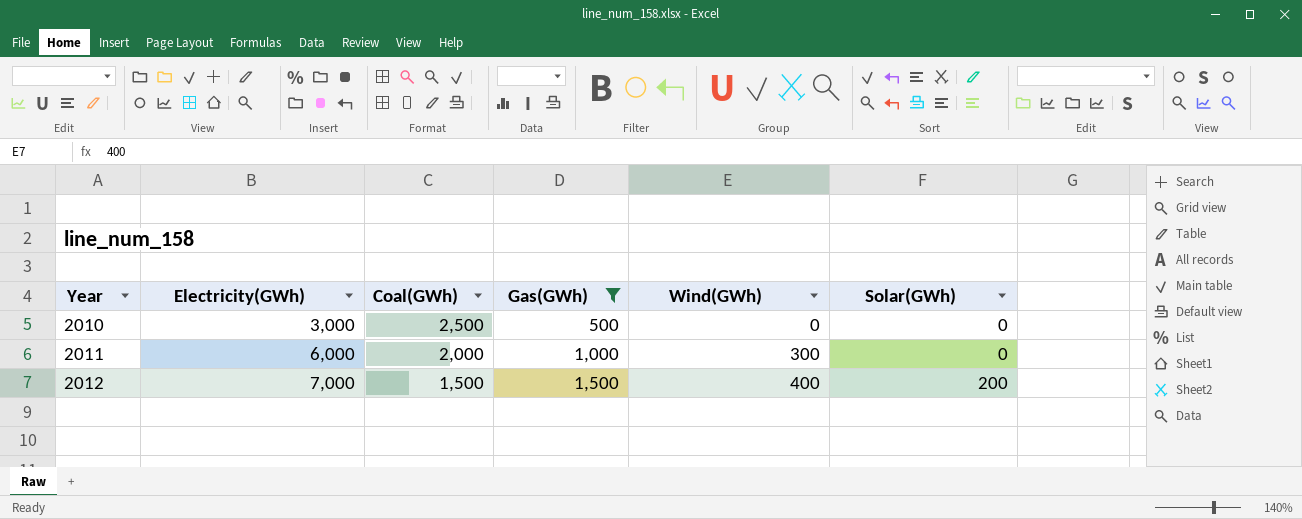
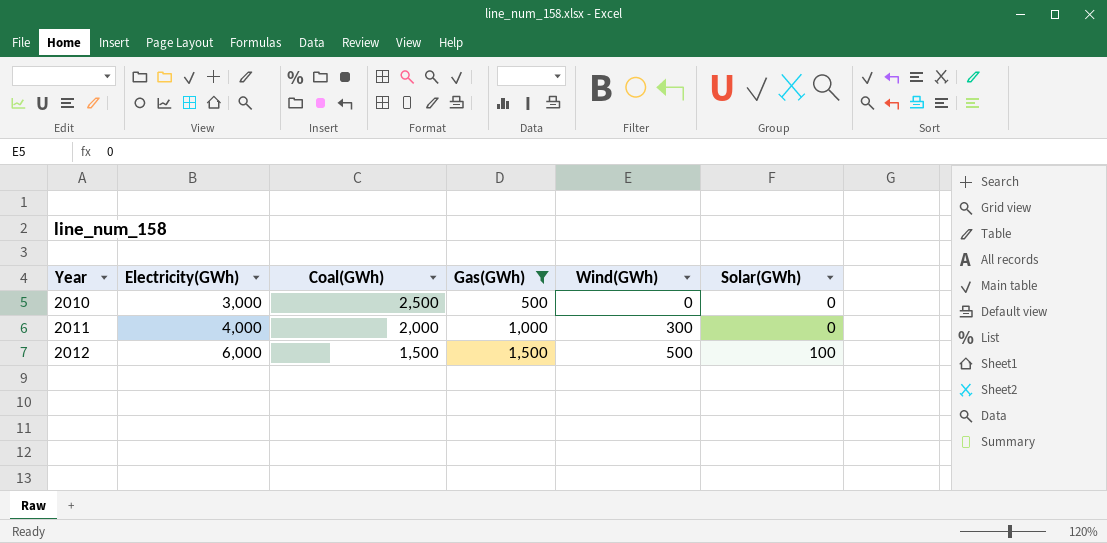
2011 | Electricity(GWh): 6,000 -> 4,000
2012 | Electricity(GWh): 7,000 -> 6,000
2012 | Wind(GWh): 400 -> 500
2012 | Solar(GWh): 200 -> 100

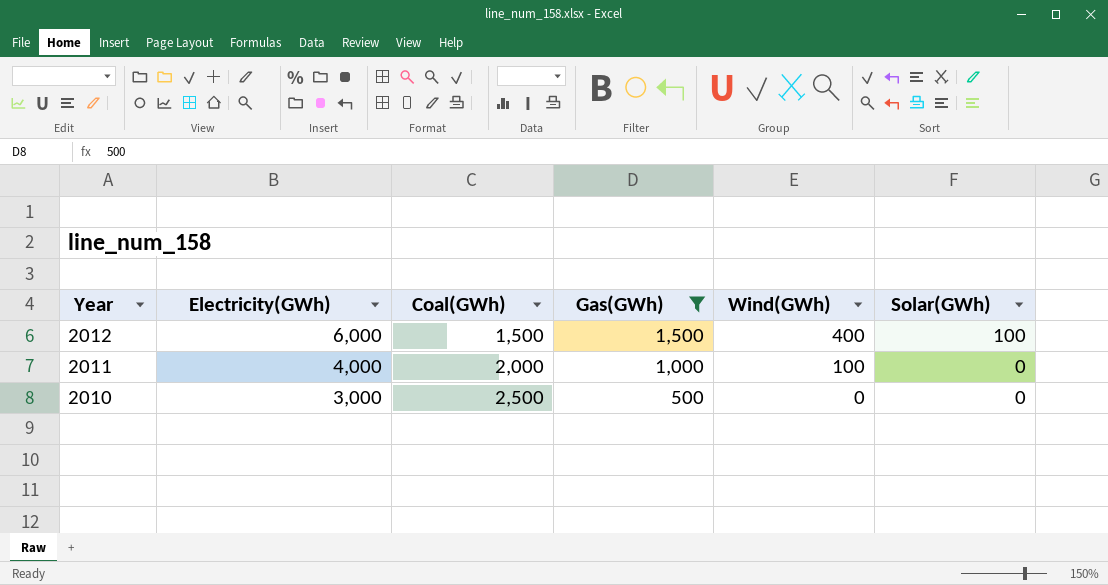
row order: Year ascending -> Year descending
2012 | Wind(GWh): 500 -> 400
2011 | Wind(GWh): 300 -> 100

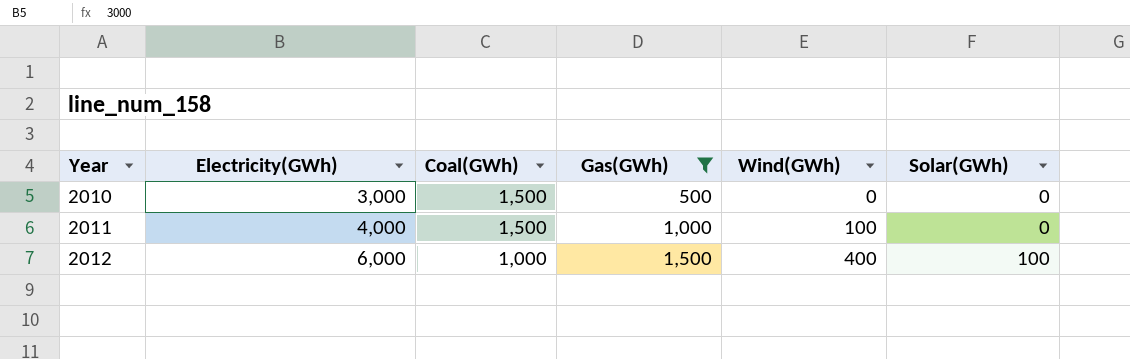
row order: Year descending -> Year ascending
2010 | Coal(GWh): 2,500 -> 1,500
2011 | Coal(GWh): 2,000 -> 1,500
2012 | Coal(GWh): 1,500 -> 1,000

